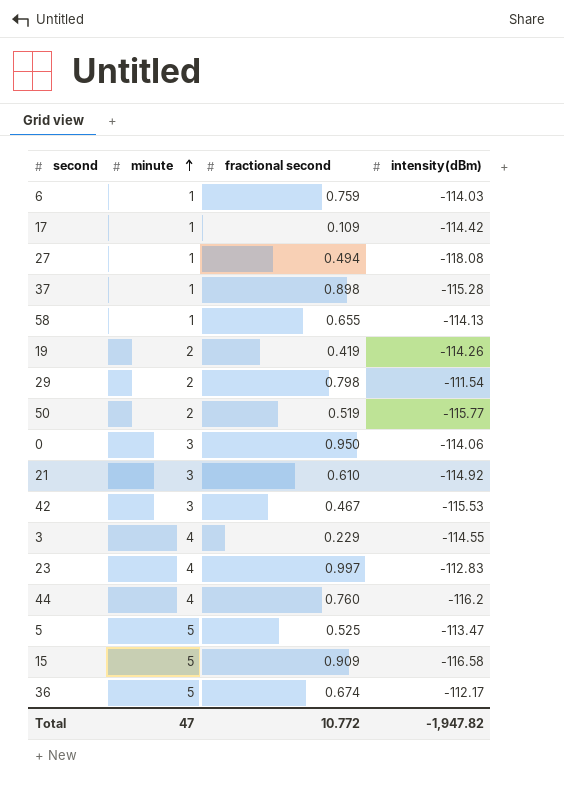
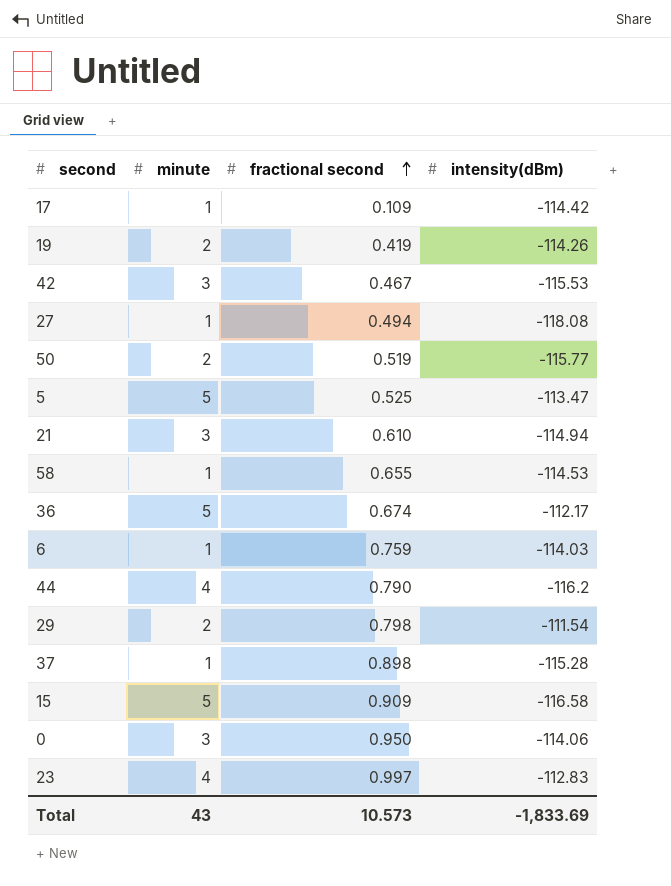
row order: minute ascending -> fractional second ascending
row 3: 4 | 0.229 | -114.55 -> none
21 | intensity(dBm): -114.92 -> -114.94
58 | intensity(dBm): -114.13 -> -114.53
44 | fractional second: 0.760 -> 0.790
Total | minute: 47 -> 43
Total | fractional second: 10.772 -> 10.573
Total | intensity(dBm): -1,947.82 -> -1,833.69

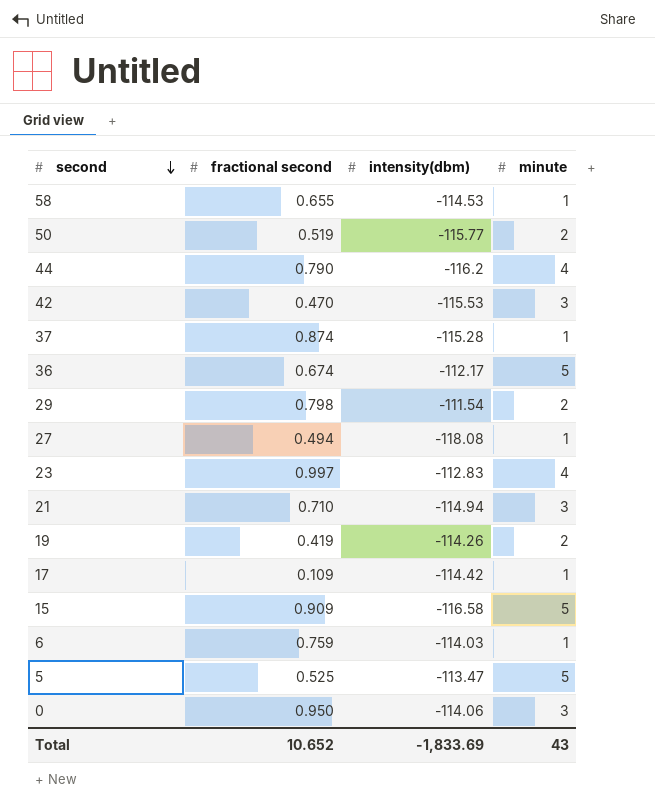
row order: fractional second ascending -> second descending
column name: intensity(dBm) -> intensity(dbm)
column minute | position: 2 -> 4
42 | fractional second: 0.467 -> 0.470
37 | fractional second: 0.898 -> 0.874
21 | fractional second: 0.610 -> 0.710
Total | fractional second: 10.573 -> 10.652

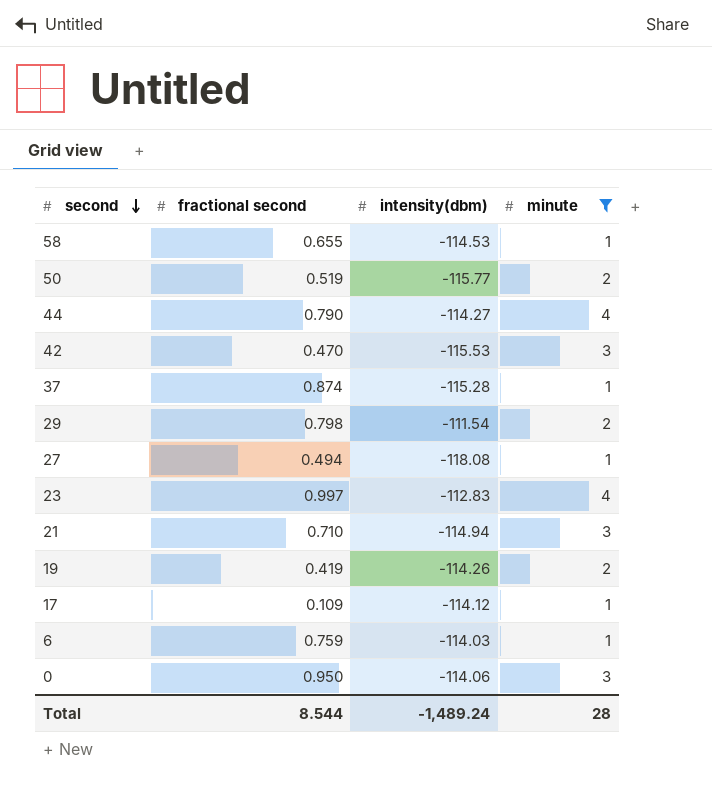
filter: none -> minute != 5
44 | intensity(dbm): -116.2 -> -114.27
17 | intensity(dbm): -114.42 -> -114.12
Total | fractional second: 10.652 -> 8.544
Total | intensity(dbm): -1,833.69 -> -1,489.24
Total | minute: 43 -> 28

